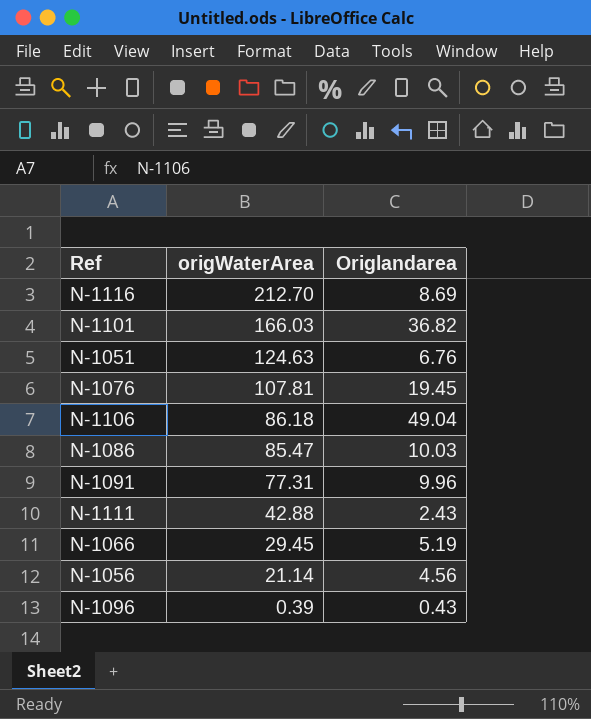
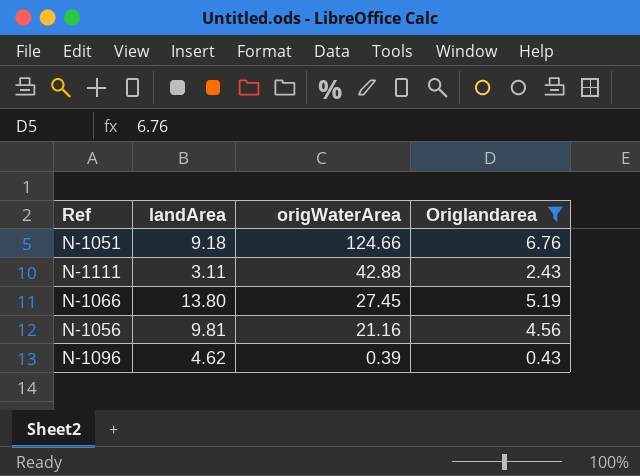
filter: none -> Origlandarea <= 6.76
column landArea | position: none -> 2
N-1051 | origWaterArea: 124.63 -> 124.66
N-1066 | origWaterArea: 29.45 -> 27.45
N-1056 | origWaterArea: 21.14 -> 21.16

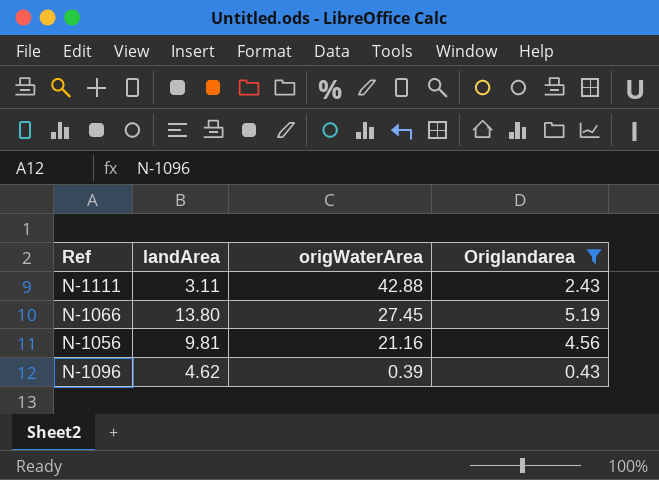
row N-1051: 9.18 | 124.66 | 6.76 -> none

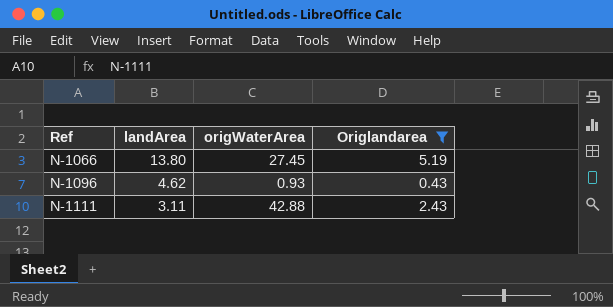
row order: origWaterArea descending -> Ref ascending
row N-1056: 9.81 | 21.16 | 4.56 -> none
N-1096 | origWaterArea: 0.39 -> 0.93

